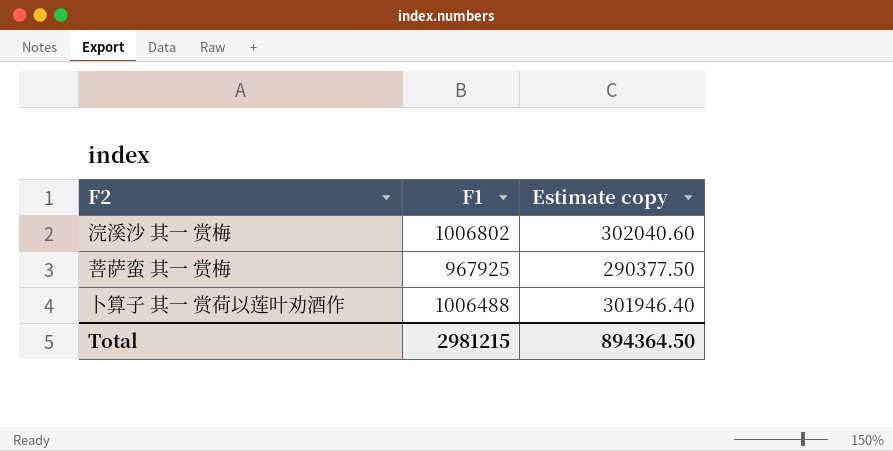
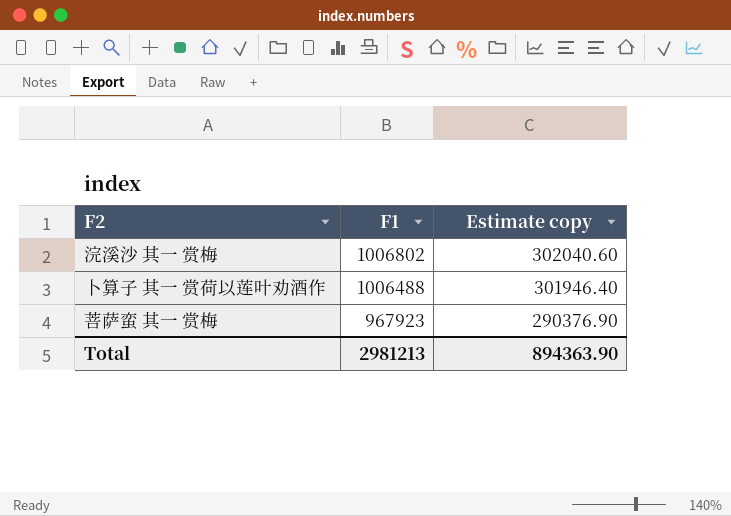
row order: none -> F1 descending
菩萨蛮 其一 赏梅 | F1: 967925 -> 967923
菩萨蛮 其一 赏梅 | Estimate copy: 290377.50 -> 290376.90
Total | F1: 2981215 -> 2981213
Total | Estimate copy: 894364.50 -> 894363.90

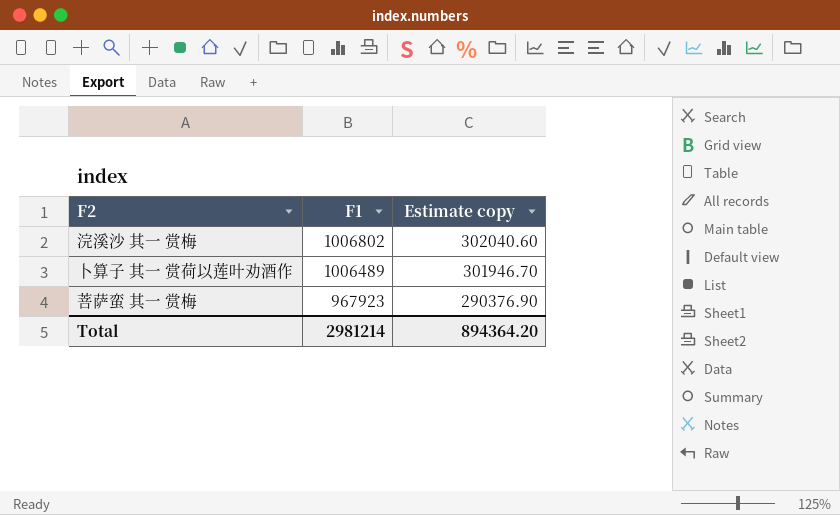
卜算子 其一 赏荷以莲叶劝酒作 | F1: 1006488 -> 1006489
卜算子 其一 赏荷以莲叶劝酒作 | Estimate copy: 301946.40 -> 301946.70
Total | F1: 2981213 -> 2981214
Total | Estimate copy: 894363.90 -> 894364.20

